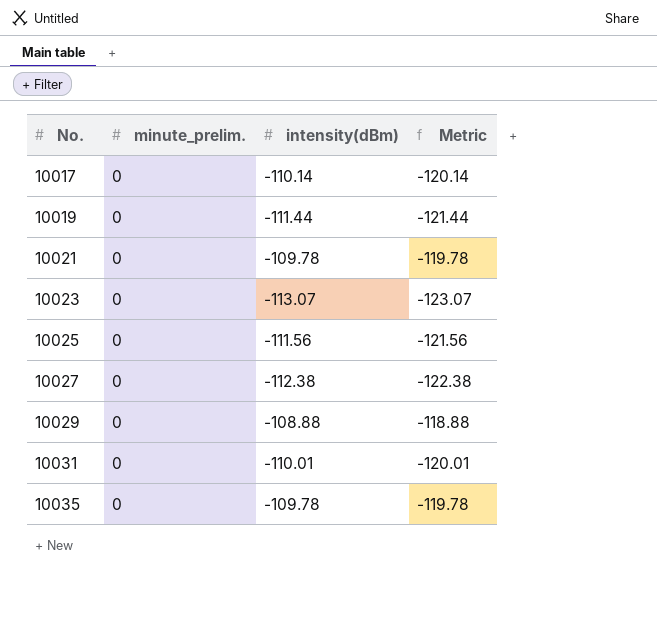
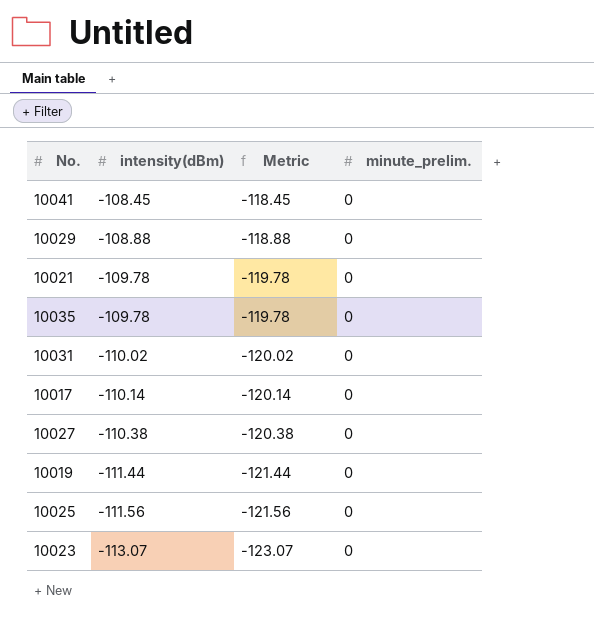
row order: No. ascending -> intensity(dBm) descending
column minute_prelim. | position: 2 -> 4
row 10041: none -> -108.45 | -118.45 | 0
10031 | intensity(dBm): -110.01 -> -110.02
10031 | Metric: -120.01 -> -120.02
10027 | intensity(dBm): -112.38 -> -110.38
10027 | Metric: -122.38 -> -120.38

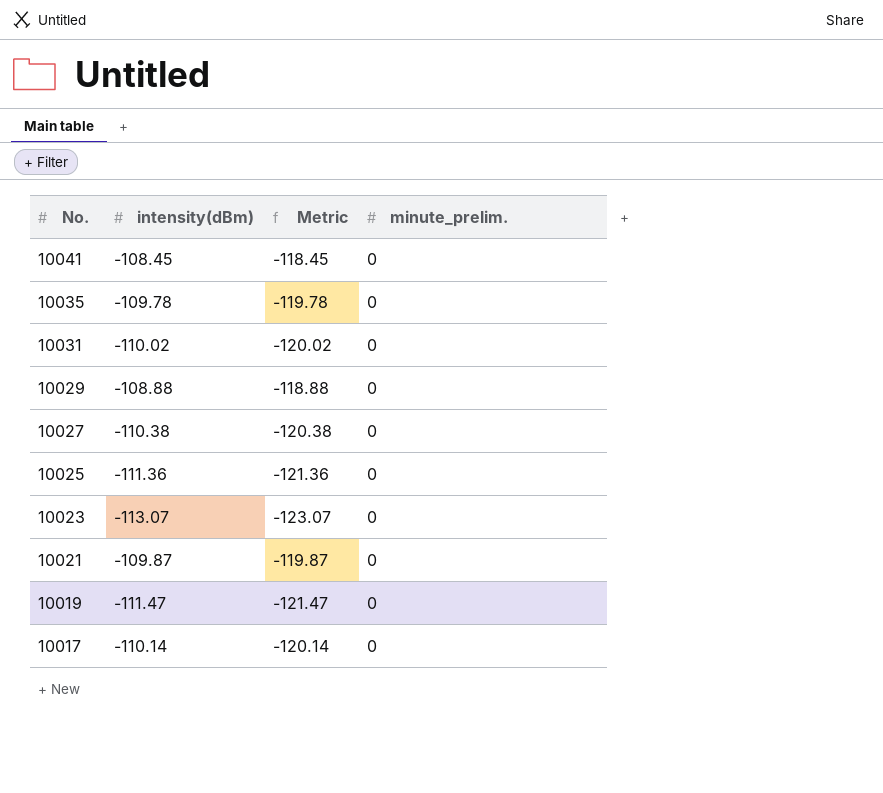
row order: intensity(dBm) descending -> No. descending
10025 | intensity(dBm): -111.56 -> -111.36
10025 | Metric: -121.56 -> -121.36
10021 | intensity(dBm): -109.78 -> -109.87
10021 | Metric: -119.78 -> -119.87
10019 | intensity(dBm): -111.44 -> -111.47
10019 | Metric: -121.44 -> -121.47

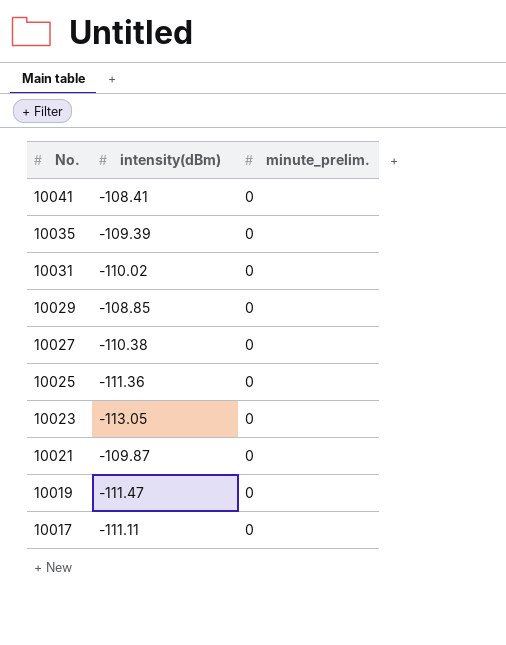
column Metric | formula: [intensity(dBm)] - 10 -> none
10041 | intensity(dBm): -108.45 -> -108.41
10035 | intensity(dBm): -109.78 -> -109.39
10029 | intensity(dBm): -108.88 -> -108.85
10023 | intensity(dBm): -113.07 -> -113.05
10017 | intensity(dBm): -110.14 -> -111.11

